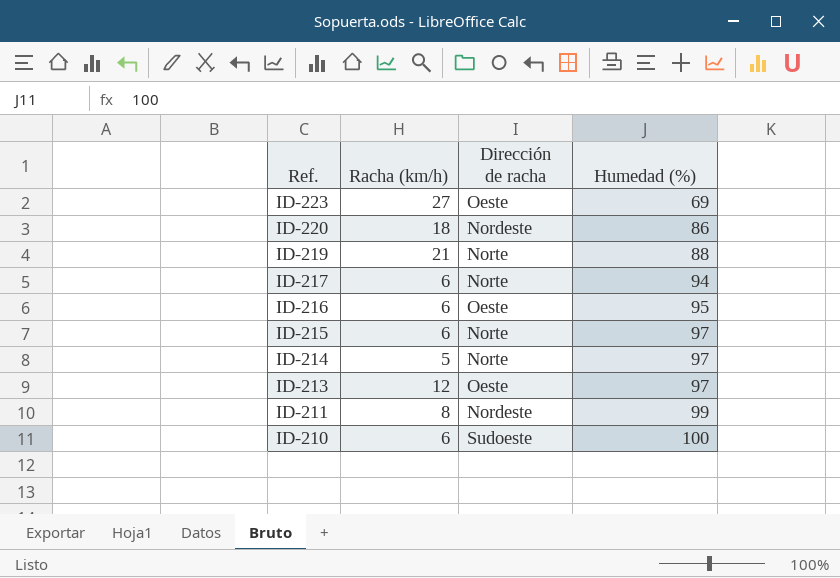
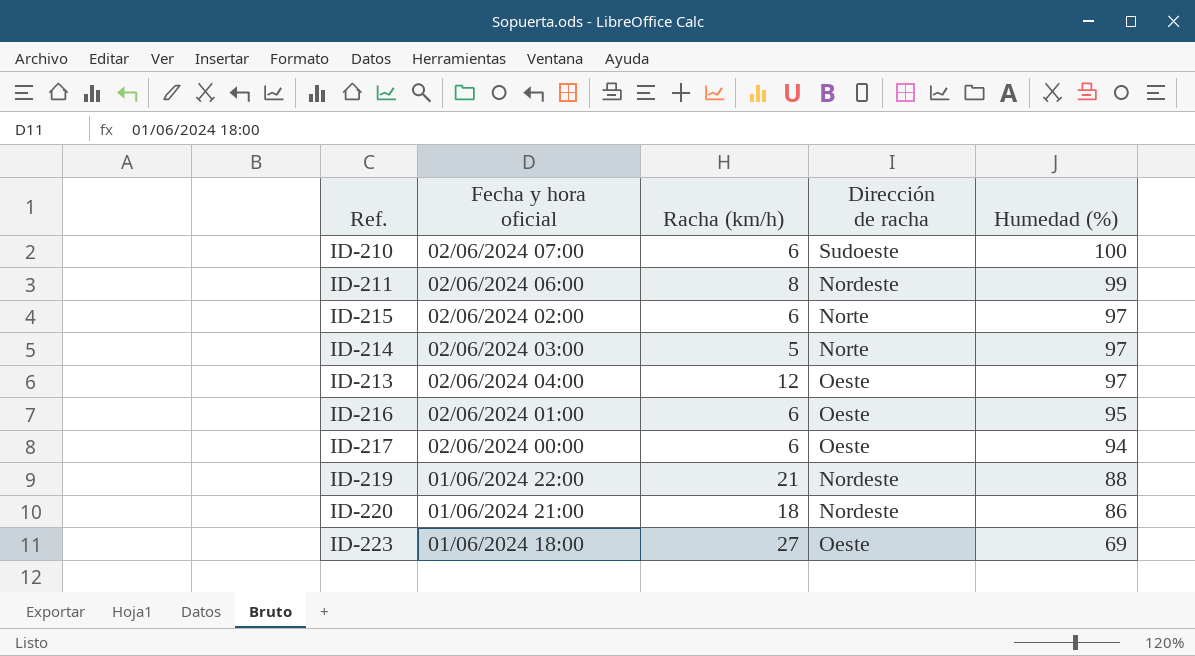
row order: Ref. descending -> Humedad (%) descending
column Fecha y hora oficial | position: none -> 2
ID-217 | Dirección de racha: Norte -> Oeste
ID-219 | Dirección de racha: Norte -> Nordeste

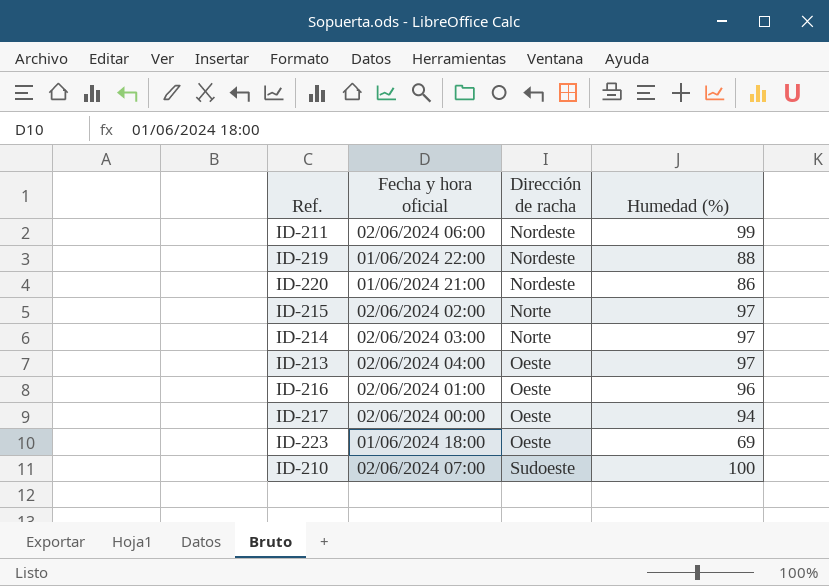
row order: Humedad (%) descending -> Dirección de racha ascending
column Racha (km/h) | position: 3 -> none
ID-216 | Humedad (%): 95 -> 96

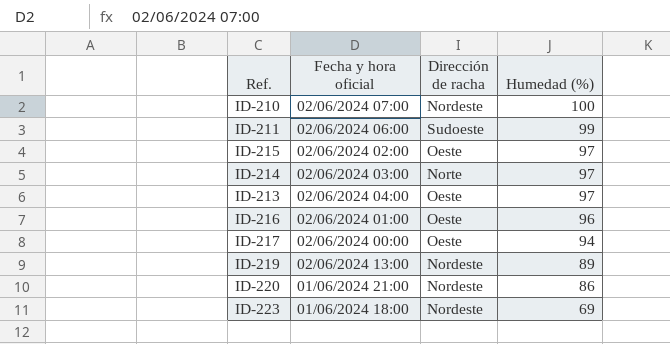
row order: Dirección de racha ascending -> Humedad (%) descending
ID-210 | Dirección de racha: Sudoeste -> Nordeste
ID-211 | Dirección de racha: Nordeste -> Sudoeste
ID-215 | Dirección de racha: Norte -> Oeste
ID-219 | Fecha y hora oficial: 01/06/2024 22:00 -> 02/06/2024 13:00
ID-219 | Humedad (%): 88 -> 89
ID-223 | Dirección de racha: Oeste -> Nordeste

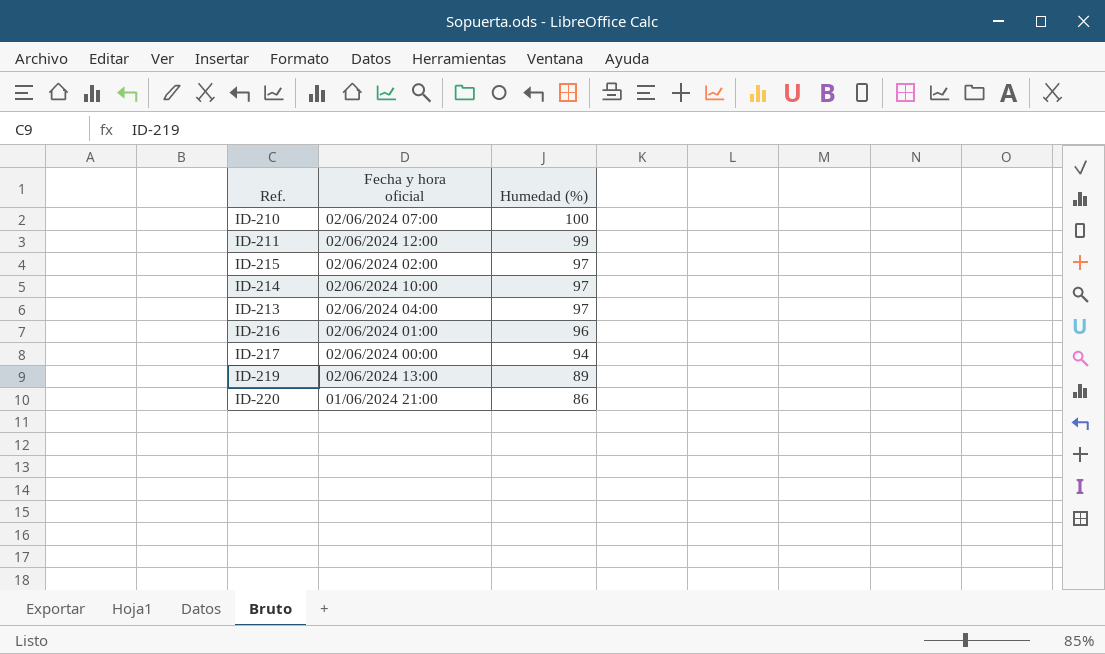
column Dirección de racha | position: 3 -> none
row ID-223: 01/06/2024 18:00 | Nordeste | 69 -> none
ID-211 | Fecha y hora oficial: 02/06/2024 06:00 -> 02/06/2024 12:00
ID-214 | Fecha y hora oficial: 02/06/2024 03:00 -> 02/06/2024 10:00

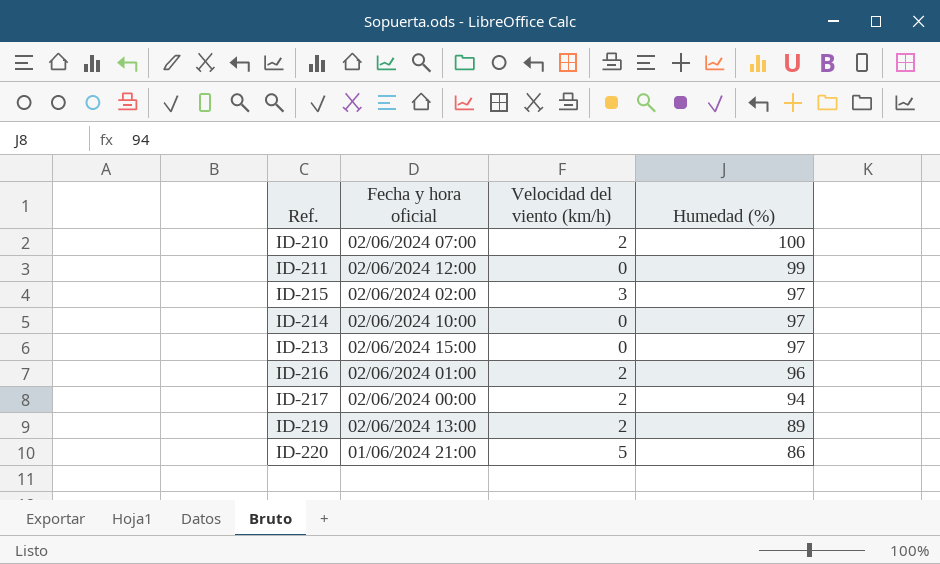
column Velocidad del viento (km/h) | position: none -> 3
ID-213 | Fecha y hora oficial: 02/06/2024 04:00 -> 02/06/2024 15:00

